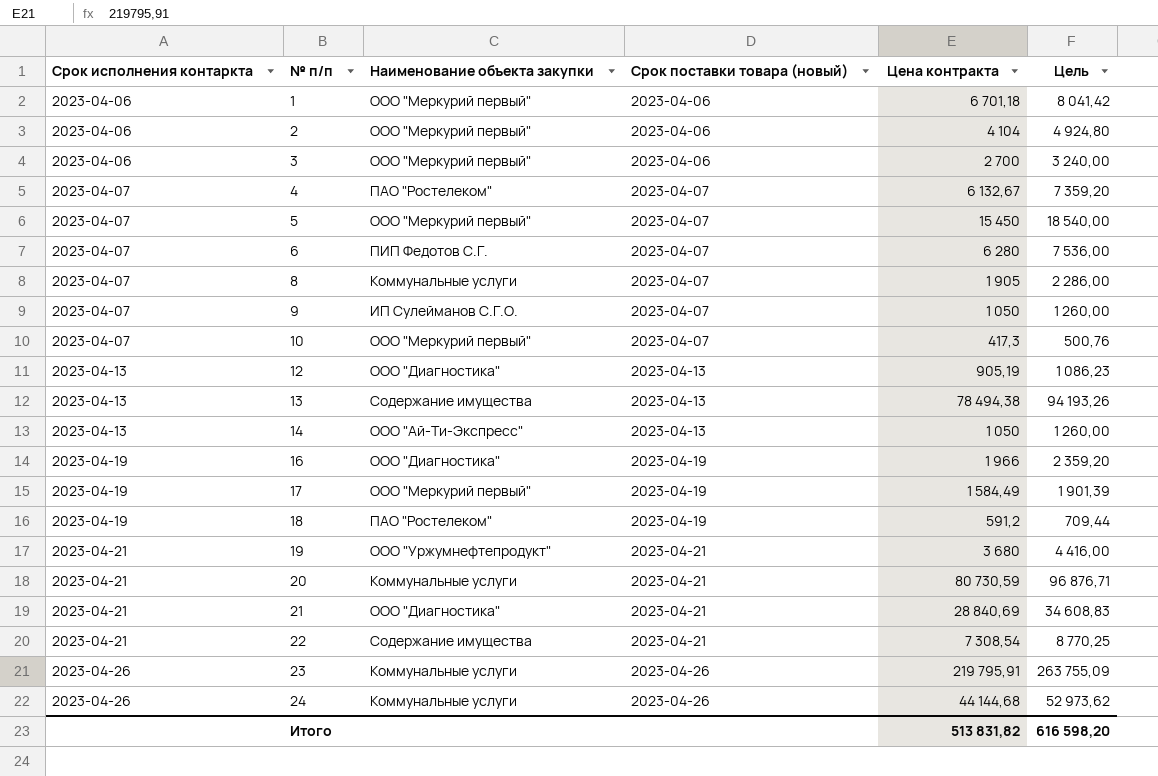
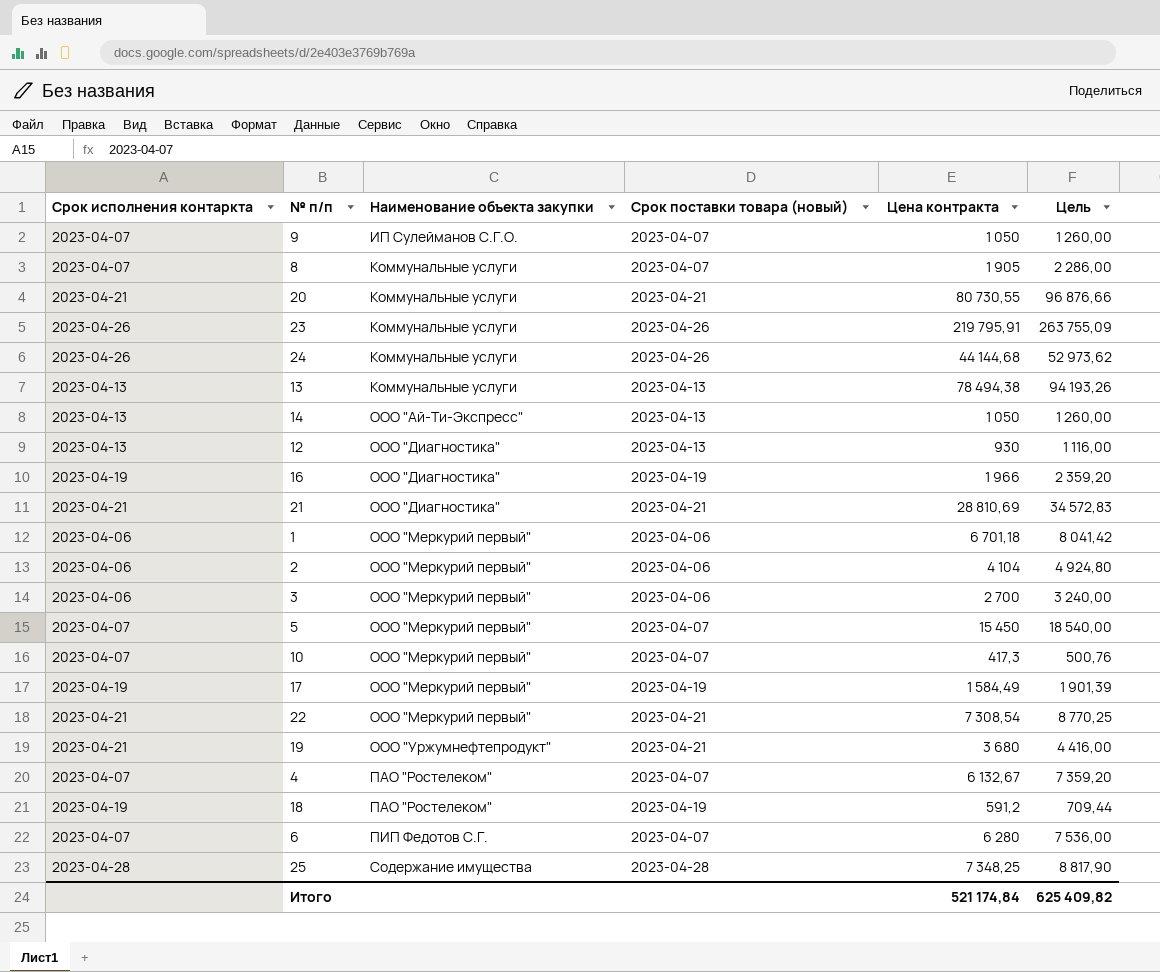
row order: Срок исполнения контаркта ascending -> Наименование объекта закупки ascending
20 | Цена контракта: 80 730,59 -> 80 730,55
20 | Цель: 96 876,71 -> 96 876,66
13 | Наименование объекта закупки: Содержание имущества -> Коммунальные услуги
12 | Цена контракта: 905,19 -> 930
12 | Цель: 1 086,23 -> 1 116,00
21 | Цена контракта: 28 840,69 -> 28 810,69
21 | Цель: 34 608,83 -> 34 572,83
22 | Наименование объекта закупки: Содержание имущества -> ООО "Меркурий первый"
row 25: none -> 2023-04-28 | Содержание имущества | 2023-04-28 | 7 348,25 | 8 817,90
Итого | Цена контракта: 513 831,82 -> 521 174,84
Итого | Цель: 616 598,20 -> 625 409,82

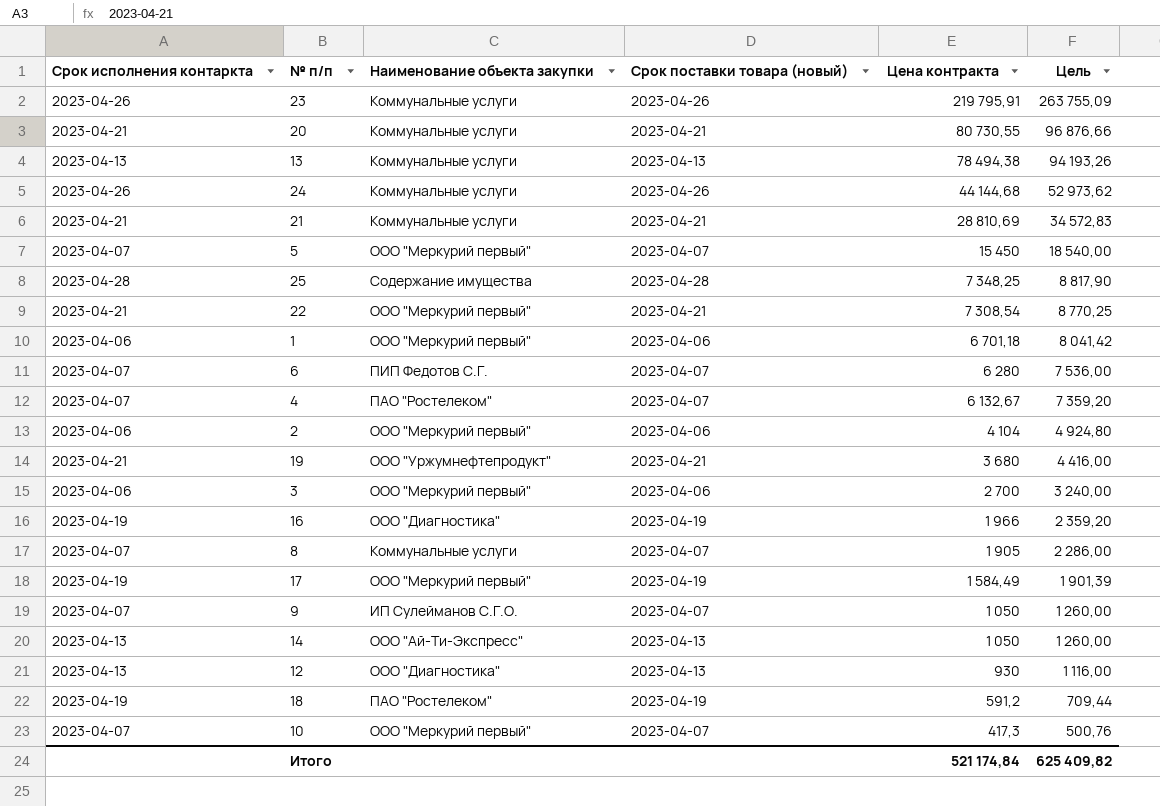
row order: Наименование объекта закупки ascending -> Цена контракта descending
21 | Наименование объекта закупки: ООО "Диагностика" -> Коммунальные услуги

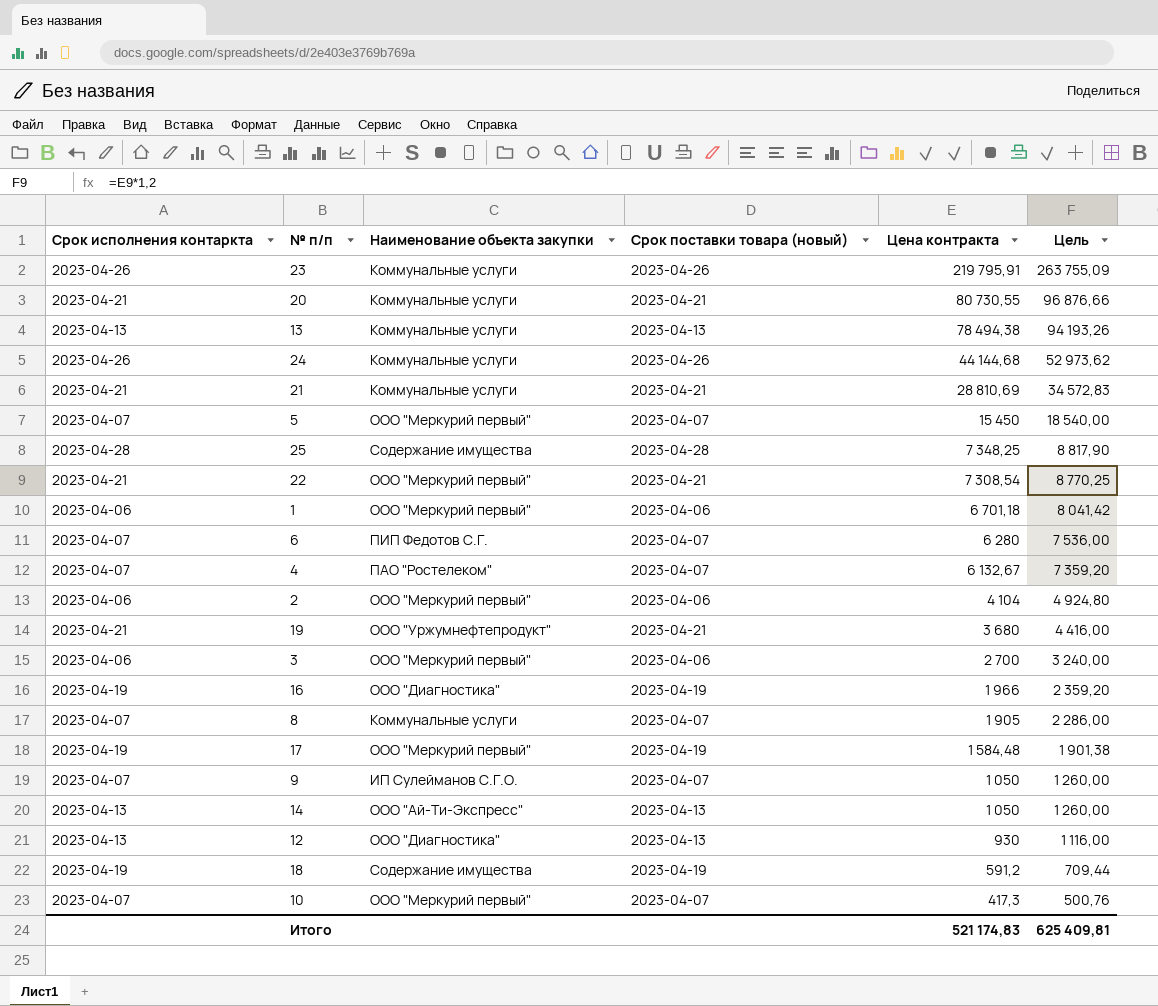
17 | Цена контракта: 1 584,49 -> 1 584,48
17 | Цель: 1 901,39 -> 1 901,38
18 | Наименование объекта закупки: ПАО "Ростелеком" -> Содержание имущества
Итого | Цена контракта: 521 174,84 -> 521 174,83
Итого | Цель: 625 409,82 -> 625 409,81

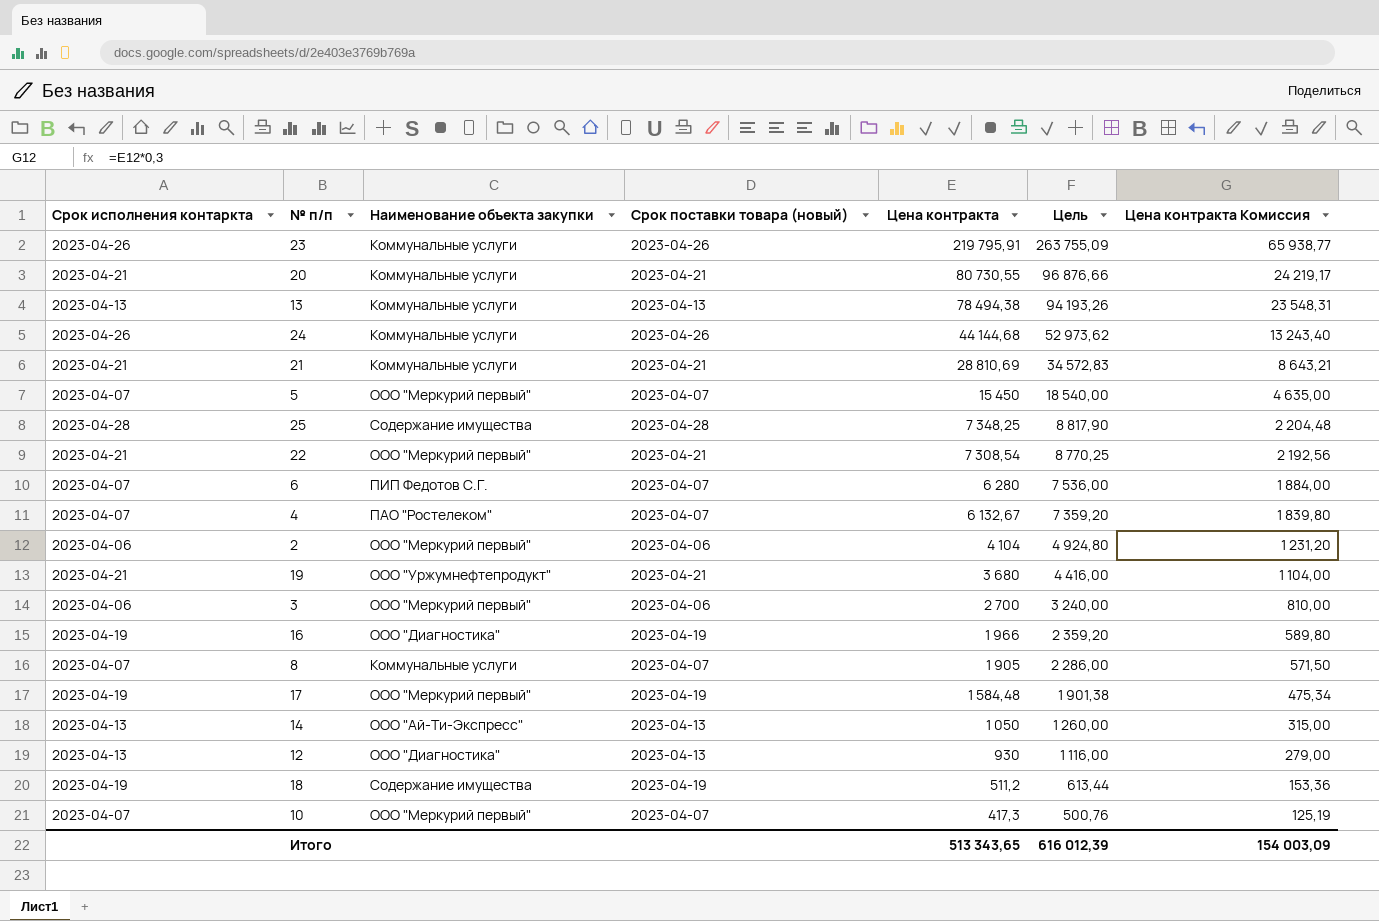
column Цена контракта Комиссия | formula: none -> [Цена контракта] * 0,3
row 1: 2023-04-06 | ООО "Меркурий первый" | 2023-04-06 | 6 701,18 | 8 041,42 -> none
row 9: 2023-04-07 | ИП Сулейманов С.Г.О. | 2023-04-07 | 1 050 | 1 260,00 -> none
18 | Цена контракта: 591,2 -> 511,2
18 | Цель: 709,44 -> 613,44
Итого | Цена контракта: 521 174,83 -> 513 343,65
Итого | Цель: 625 409,81 -> 616 012,39

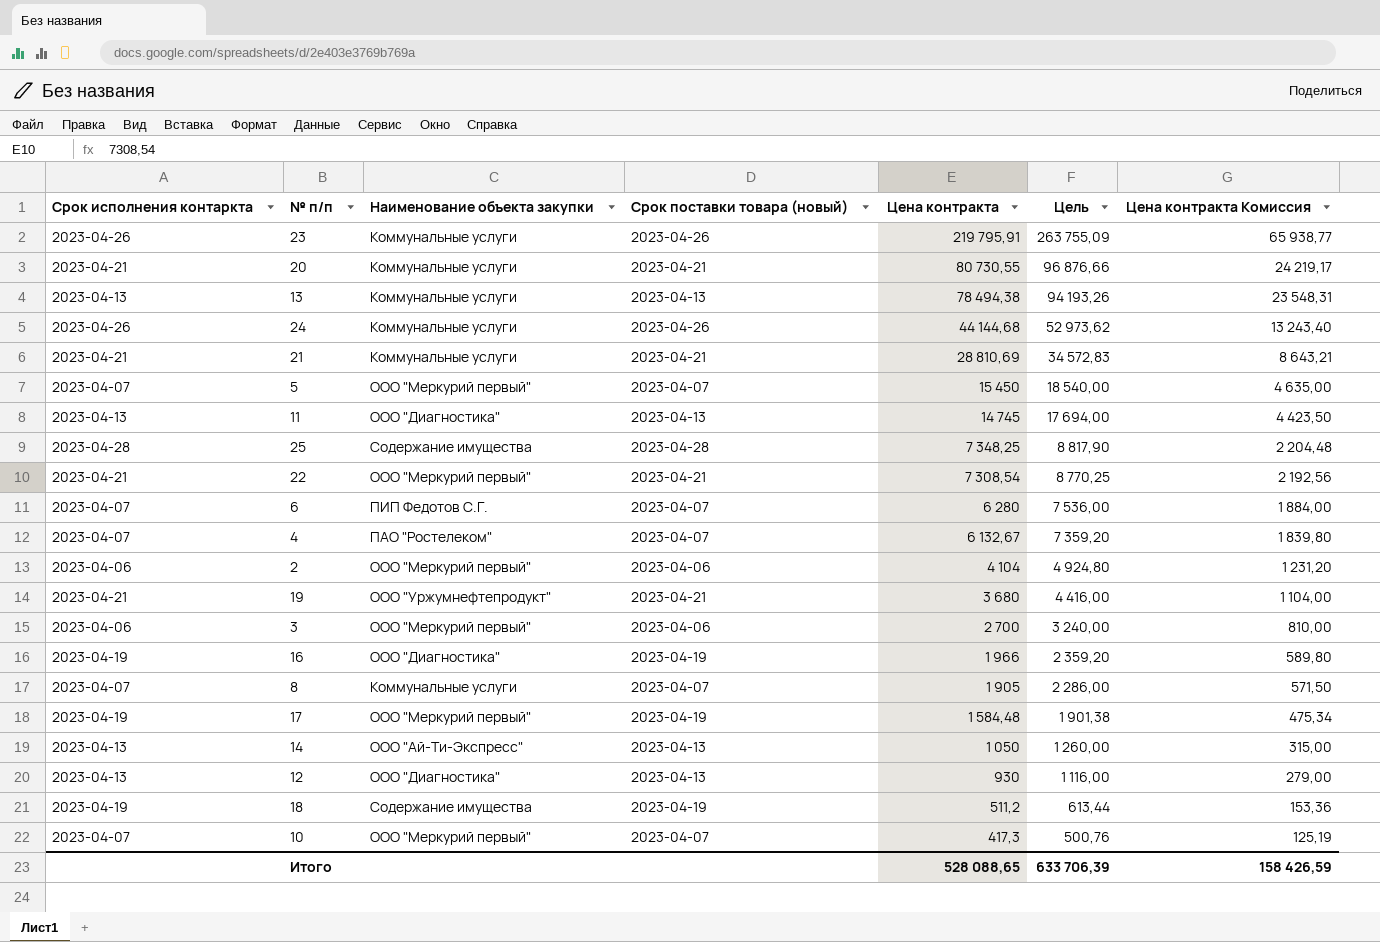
row 11: none -> 2023-04-13 | ООО "Диагностика" | 2023-04-13 | 14 745 | 17 694,00 | 4 423,50
Итого | Цена контракта: 513 343,65 -> 528 088,65
Итого | Цель: 616 012,39 -> 633 706,39
Итого | Цена контракта Комиссия: 154 003,09 -> 158 426,59

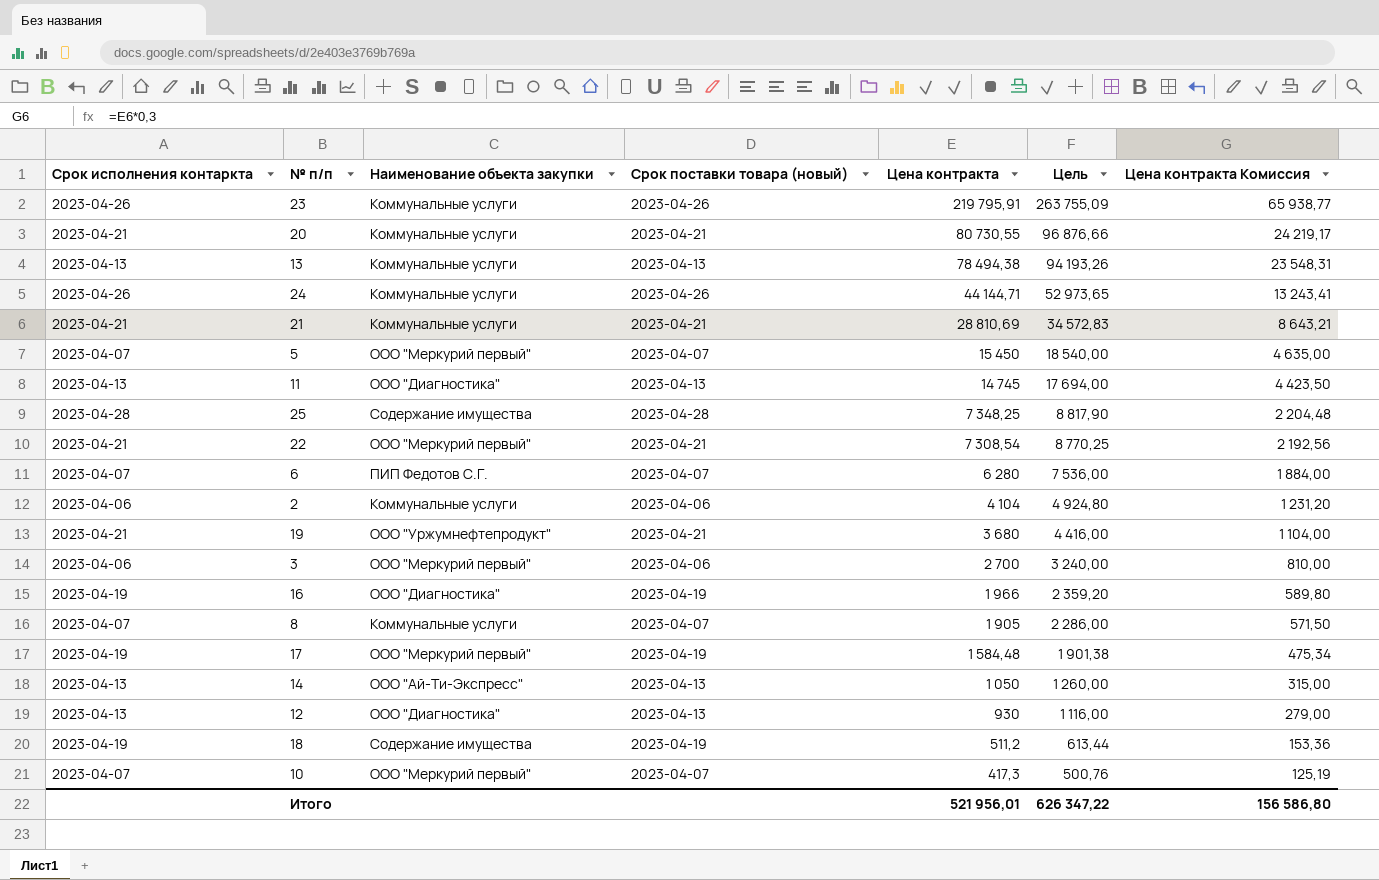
row 4: 2023-04-07 | ПАО "Ростелеком" | 2023-04-07 | 6 132,67 | 7 359,20 | 1 839,80 -> none
24 | Цена контракта: 44 144,68 -> 44 144,71
24 | Цель: 52 973,62 -> 52 973,65
24 | Цена контракта Комиссия: 13 243,40 -> 13 243,41
2 | Наименование объекта закупки: ООО "Меркурий первый" -> Коммунальные услуги
Итого | Цена контракта: 528 088,65 -> 521 956,01
Итого | Цель: 633 706,39 -> 626 347,22
Итого | Цена контракта Комиссия: 158 426,59 -> 156 586,80

